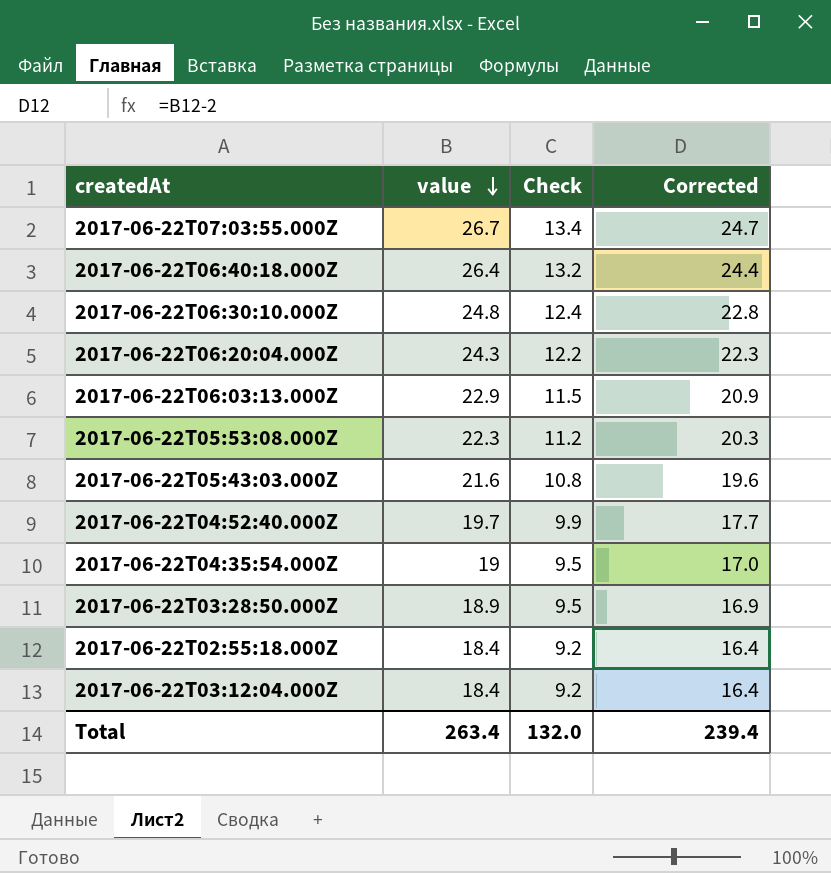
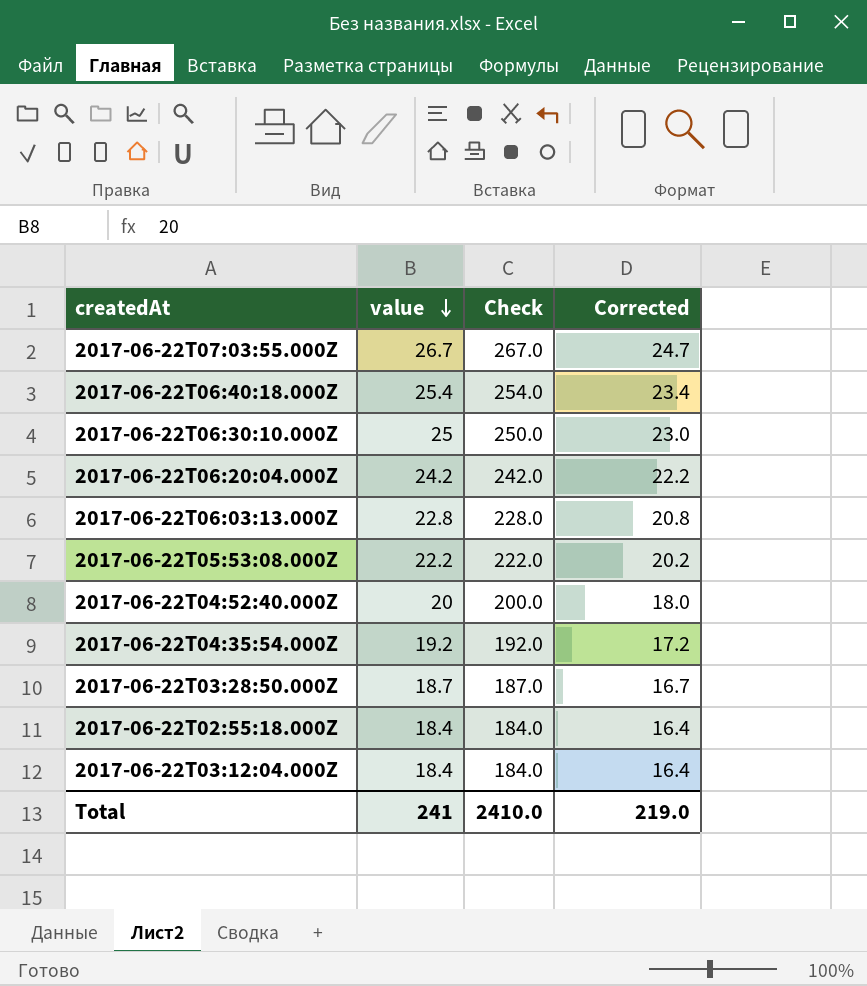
column Check | formula: [value] * 0.5 -> [value] * 10
row 2017-06-22T05:43:03.000Z: 21.6 | 10.8 | 19.6 -> none
2017-06-22T06:40:18.000Z | value: 26.4 -> 25.4
2017-06-22T06:40:18.000Z | Corrected: 24.4 -> 23.4
2017-06-22T06:30:10.000Z | value: 24.8 -> 25
2017-06-22T06:30:10.000Z | Corrected: 22.8 -> 23.0
2017-06-22T06:20:04.000Z | value: 24.3 -> 24.2
2017-06-22T06:20:04.000Z | Corrected: 22.3 -> 22.2
2017-06-22T06:03:13.000Z | value: 22.9 -> 22.8
2017-06-22T06:03:13.000Z | Corrected: 20.9 -> 20.8
2017-06-22T05:53:08.000Z | value: 22.3 -> 22.2
2017-06-22T05:53:08.000Z | Corrected: 20.3 -> 20.2
2017-06-22T04:52:40.000Z | value: 19.7 -> 20
2017-06-22T04:52:40.000Z | Corrected: 17.7 -> 18.0
2017-06-22T04:35:54.000Z | value: 19 -> 19.2
2017-06-22T04:35:54.000Z | Corrected: 17.0 -> 17.2
2017-06-22T03:28:50.000Z | value: 18.9 -> 18.7
2017-06-22T03:28:50.000Z | Corrected: 16.9 -> 16.7
Total | value: 263.4 -> 241
Total | Check: 132.0 -> 2410.0
Total | Corrected: 239.4 -> 219.0

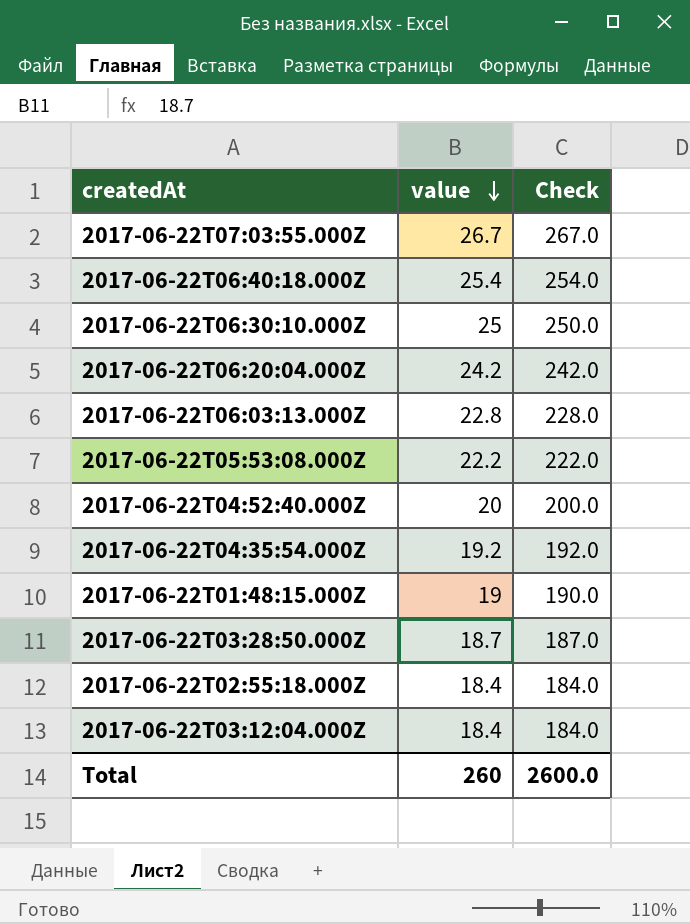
column Corrected | formula: [value] - 2 -> none
row 2017-06-22T01:48:15.000Z: none -> 19 | 190.0
Total | value: 241 -> 260
Total | Check: 2410.0 -> 2600.0

